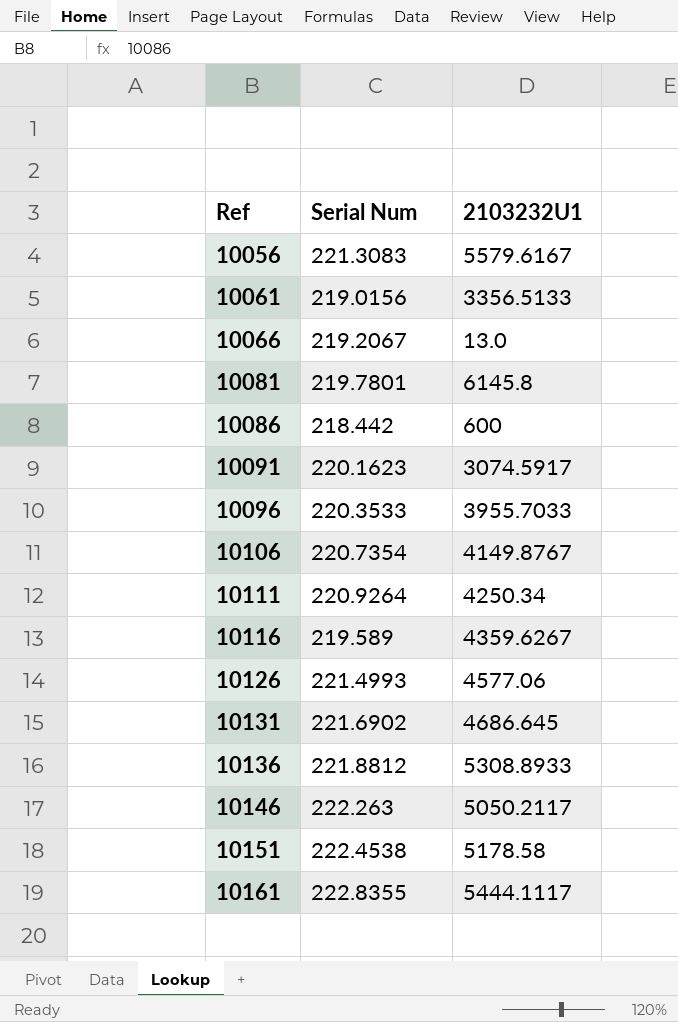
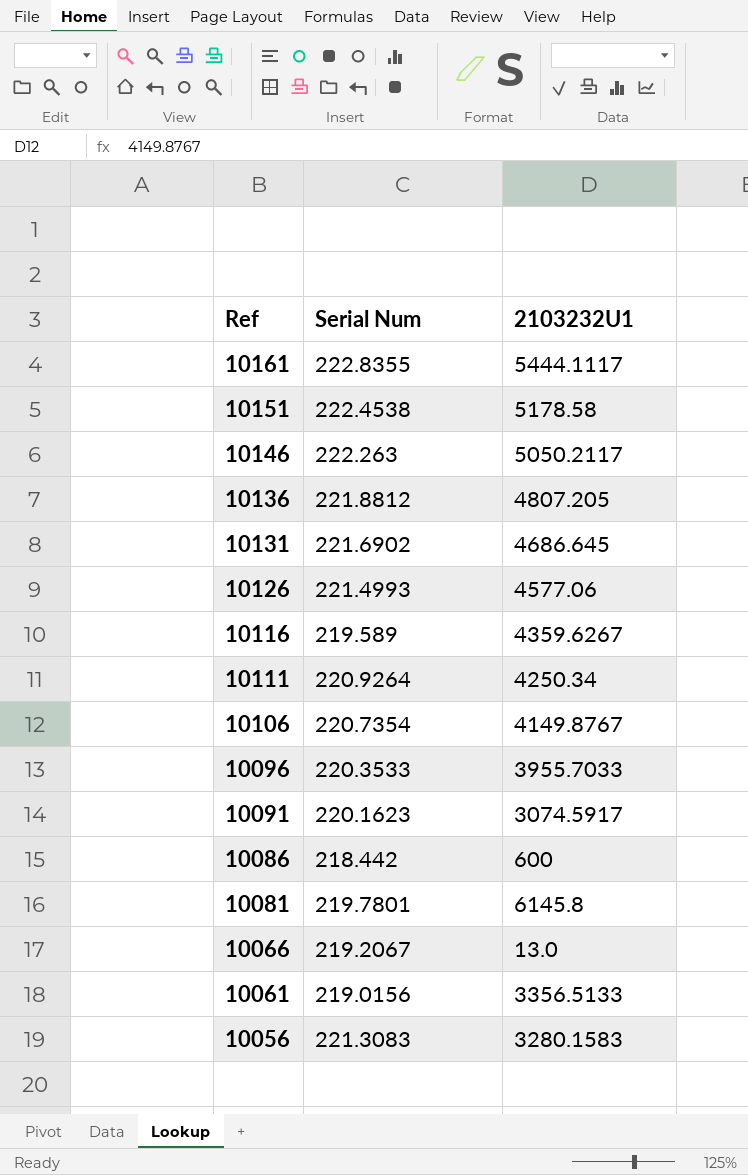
row order: Ref ascending -> Ref descending
10136 | 2103232U1: 5308.8933 -> 4807.205
10056 | 2103232U1: 5579.6167 -> 3280.1583

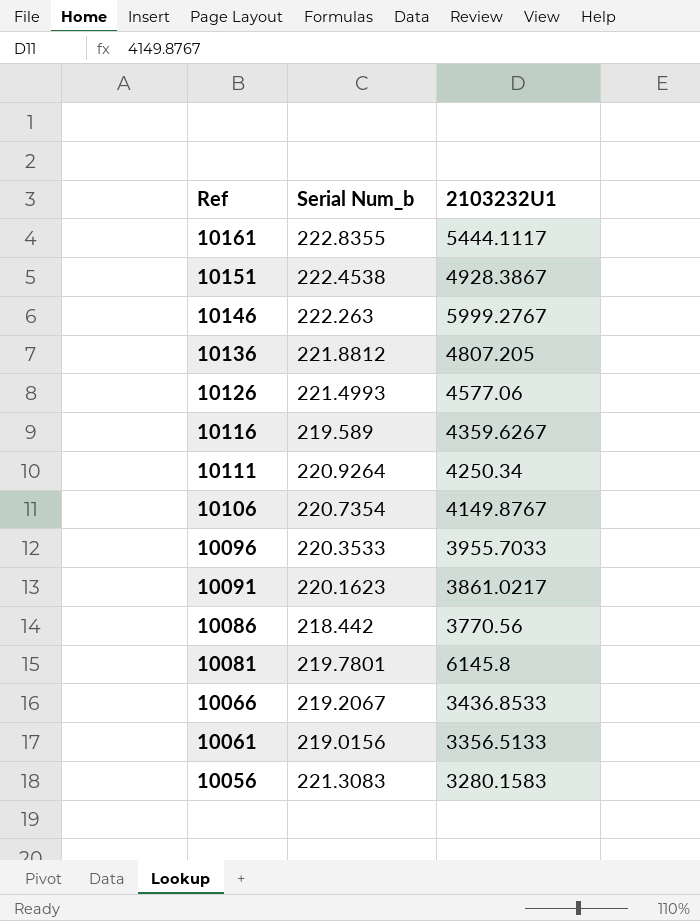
column name: Serial Num -> Serial Num_b
row 10131: 221.6902 | 4686.645 -> none
10151 | 2103232U1: 5178.58 -> 4928.3867
10146 | 2103232U1: 5050.2117 -> 5999.2767
10091 | 2103232U1: 3074.5917 -> 3861.0217
10086 | 2103232U1: 600 -> 3770.56
10066 | 2103232U1: 13.0 -> 3436.8533

